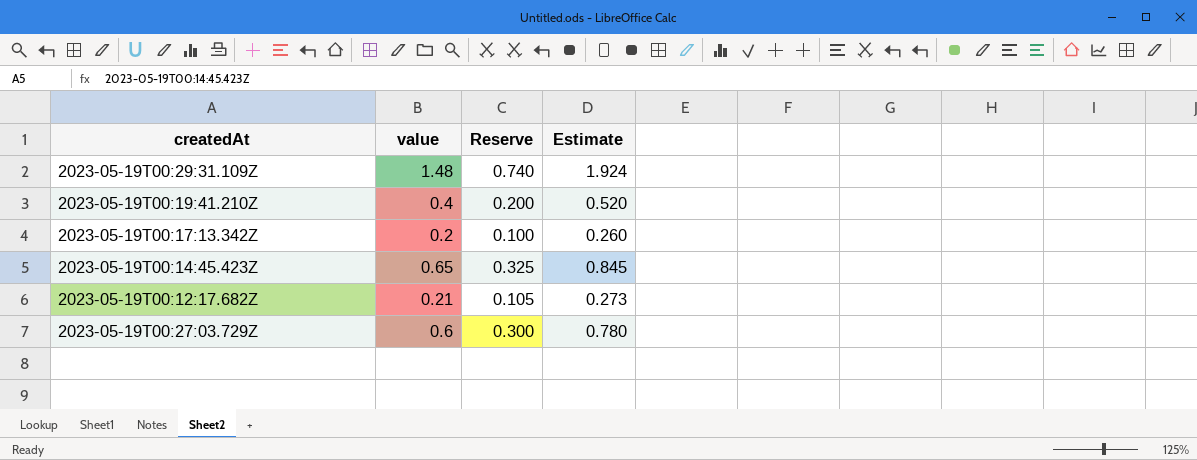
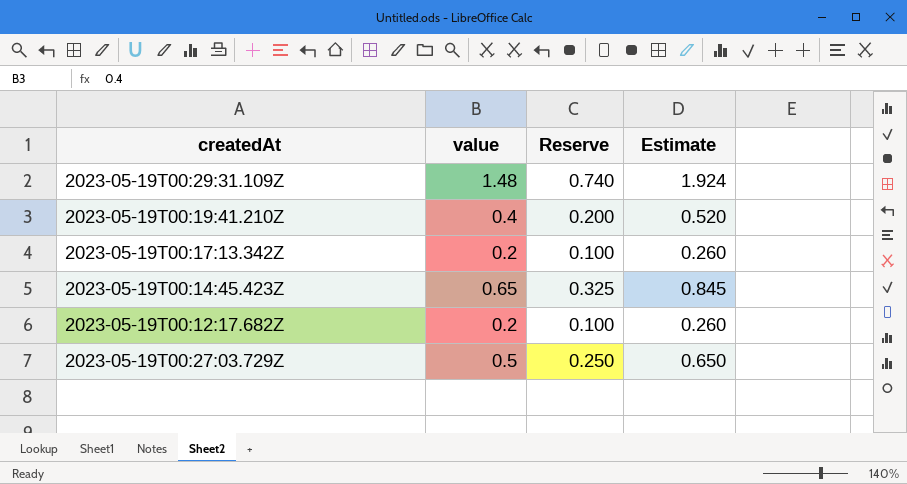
2023-05-19T00:12:17.682Z | value: 0.21 -> 0.2
2023-05-19T00:12:17.682Z | Reserve: 0.105 -> 0.100
2023-05-19T00:12:17.682Z | Estimate: 0.273 -> 0.260
2023-05-19T00:27:03.729Z | value: 0.6 -> 0.5
2023-05-19T00:27:03.729Z | Reserve: 0.300 -> 0.250
2023-05-19T00:27:03.729Z | Estimate: 0.780 -> 0.650

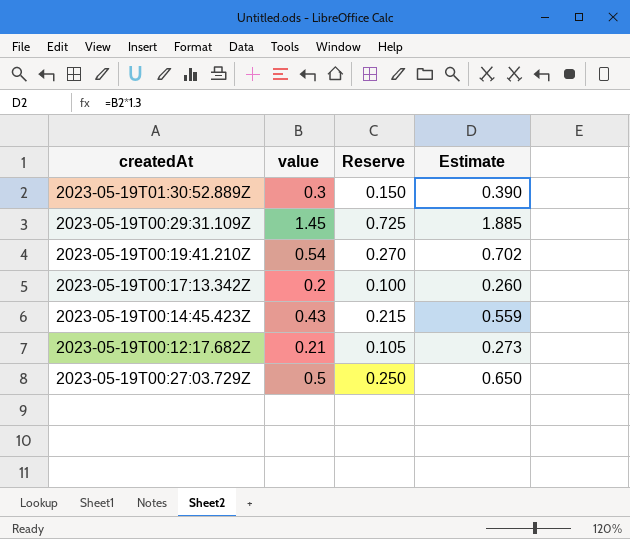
row 2023-05-19T01:30:52.889Z: none -> 0.3 | 0.150 | 0.390
2023-05-19T00:29:31.109Z | value: 1.48 -> 1.45
2023-05-19T00:29:31.109Z | Reserve: 0.740 -> 0.725
2023-05-19T00:29:31.109Z | Estimate: 1.924 -> 1.885
2023-05-19T00:19:41.210Z | value: 0.4 -> 0.54
2023-05-19T00:19:41.210Z | Reserve: 0.200 -> 0.270
2023-05-19T00:19:41.210Z | Estimate: 0.520 -> 0.702
2023-05-19T00:14:45.423Z | value: 0.65 -> 0.43
2023-05-19T00:14:45.423Z | Reserve: 0.325 -> 0.215
2023-05-19T00:14:45.423Z | Estimate: 0.845 -> 0.559
2023-05-19T00:12:17.682Z | value: 0.2 -> 0.21
2023-05-19T00:12:17.682Z | Reserve: 0.100 -> 0.105
2023-05-19T00:12:17.682Z | Estimate: 0.260 -> 0.273

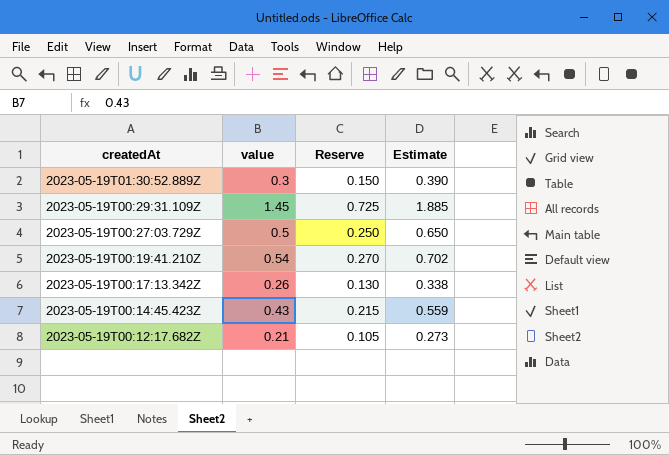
row order: none -> createdAt descending
2023-05-19T00:17:13.342Z | value: 0.2 -> 0.26
2023-05-19T00:17:13.342Z | Reserve: 0.100 -> 0.130
2023-05-19T00:17:13.342Z | Estimate: 0.260 -> 0.338

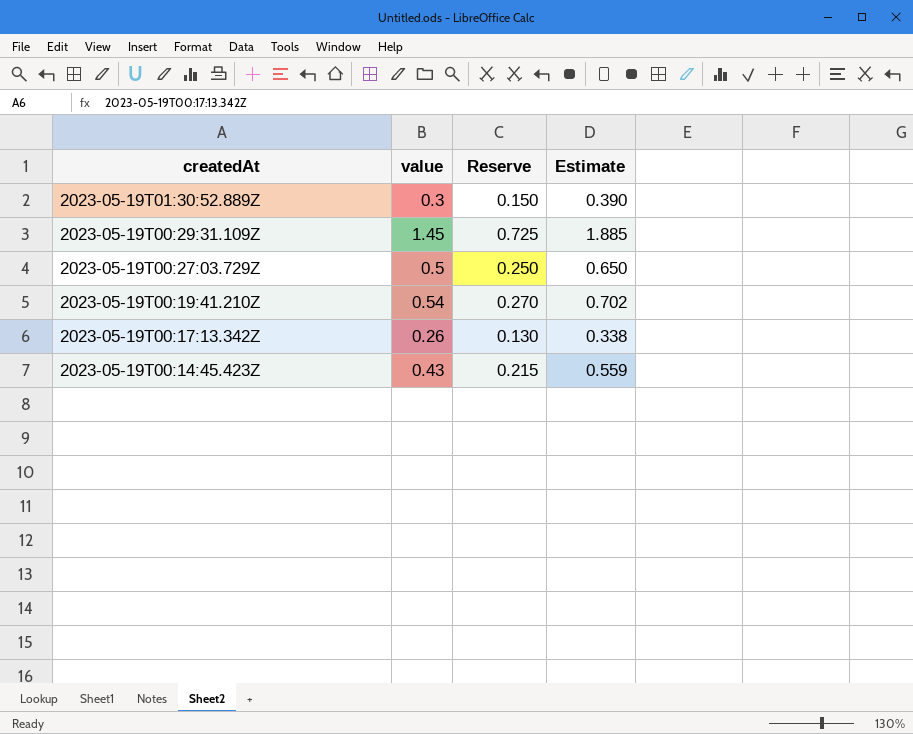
row 2023-05-19T00:12:17.682Z: 0.21 | 0.105 | 0.273 -> none

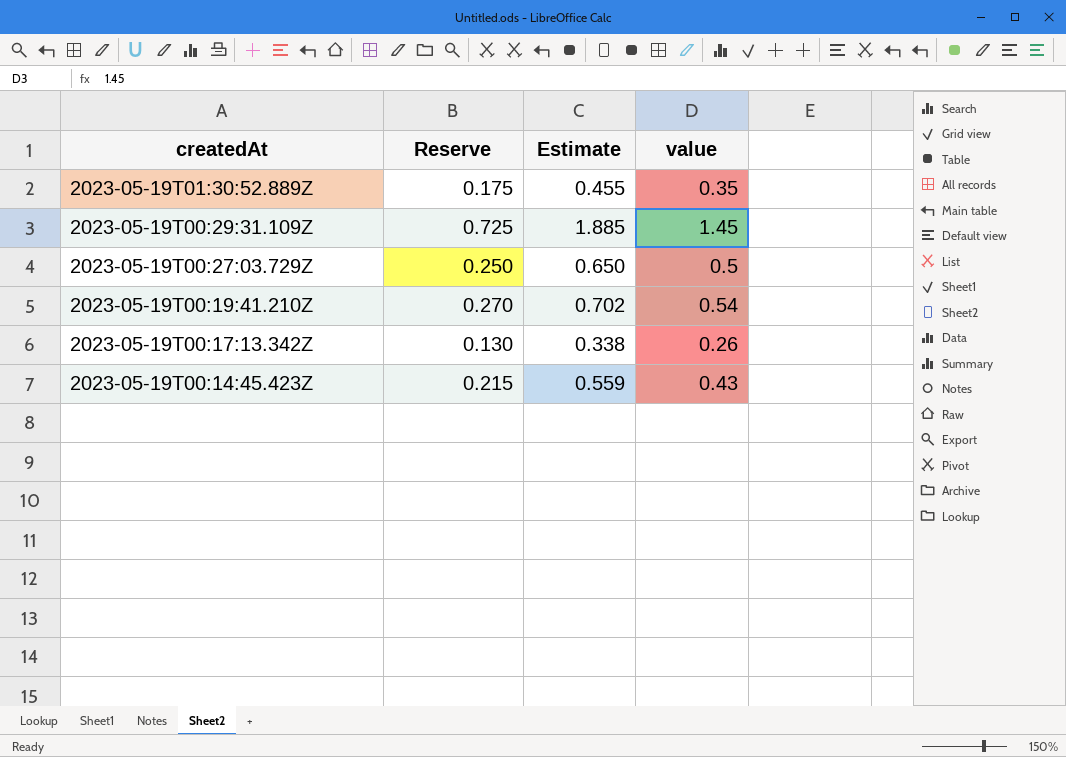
column value | position: 2 -> 4
2023-05-19T01:30:52.889Z | Reserve: 0.150 -> 0.175
2023-05-19T01:30:52.889Z | Estimate: 0.390 -> 0.455
2023-05-19T01:30:52.889Z | value: 0.3 -> 0.35

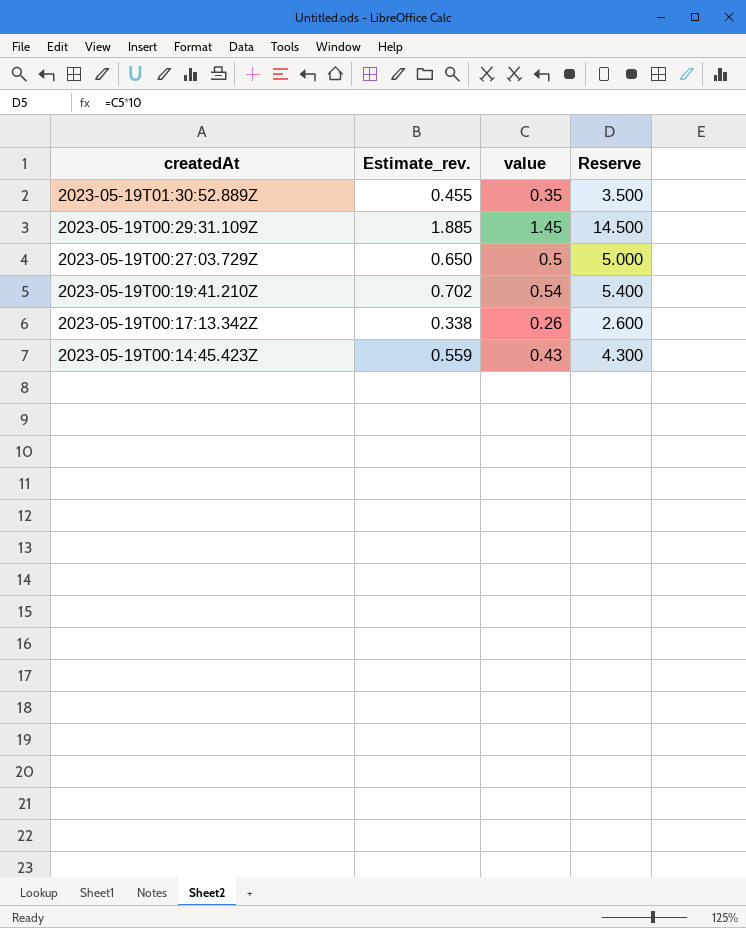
column name: Estimate -> Estimate_rev.
column Reserve | formula: [value] * 0.5 -> [value] * 10
column Reserve | position: 2 -> 4

